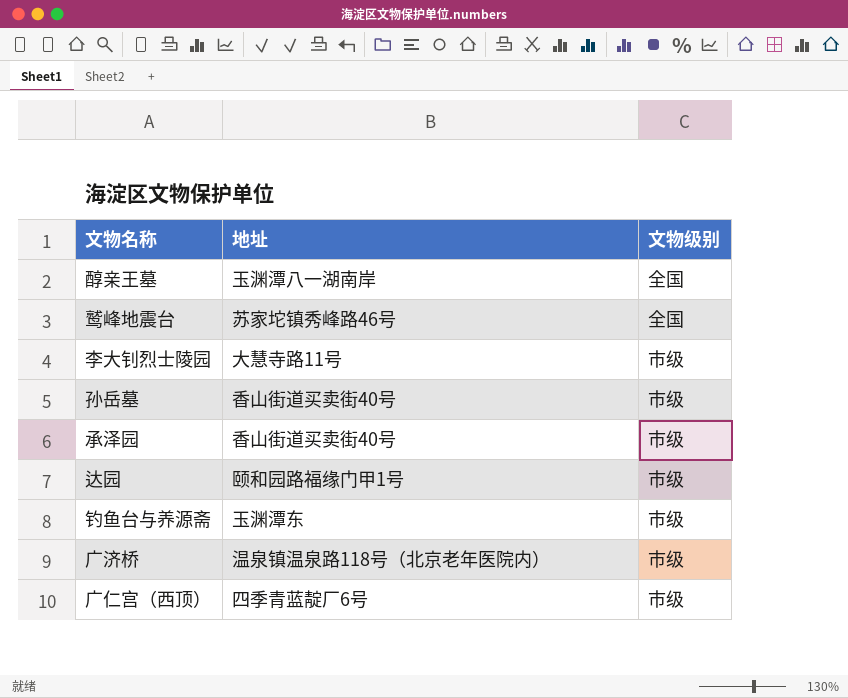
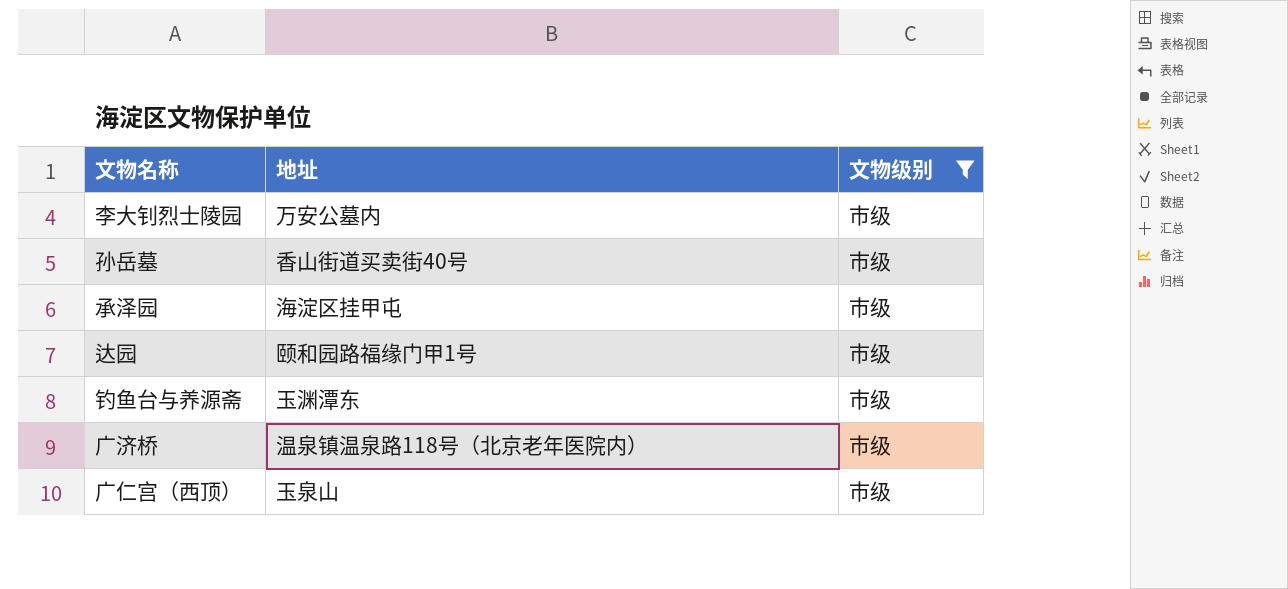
filter: none -> 文物级别 = 市级
李大钊烈士陵园 | 地址: 大慧寺路11号 -> 万安公墓内
承泽园 | 地址: 香山街道买卖街40号 -> 海淀区挂甲屯
广仁宫（西顶） | 地址: 四季青蓝靛厂6号 -> 玉泉山

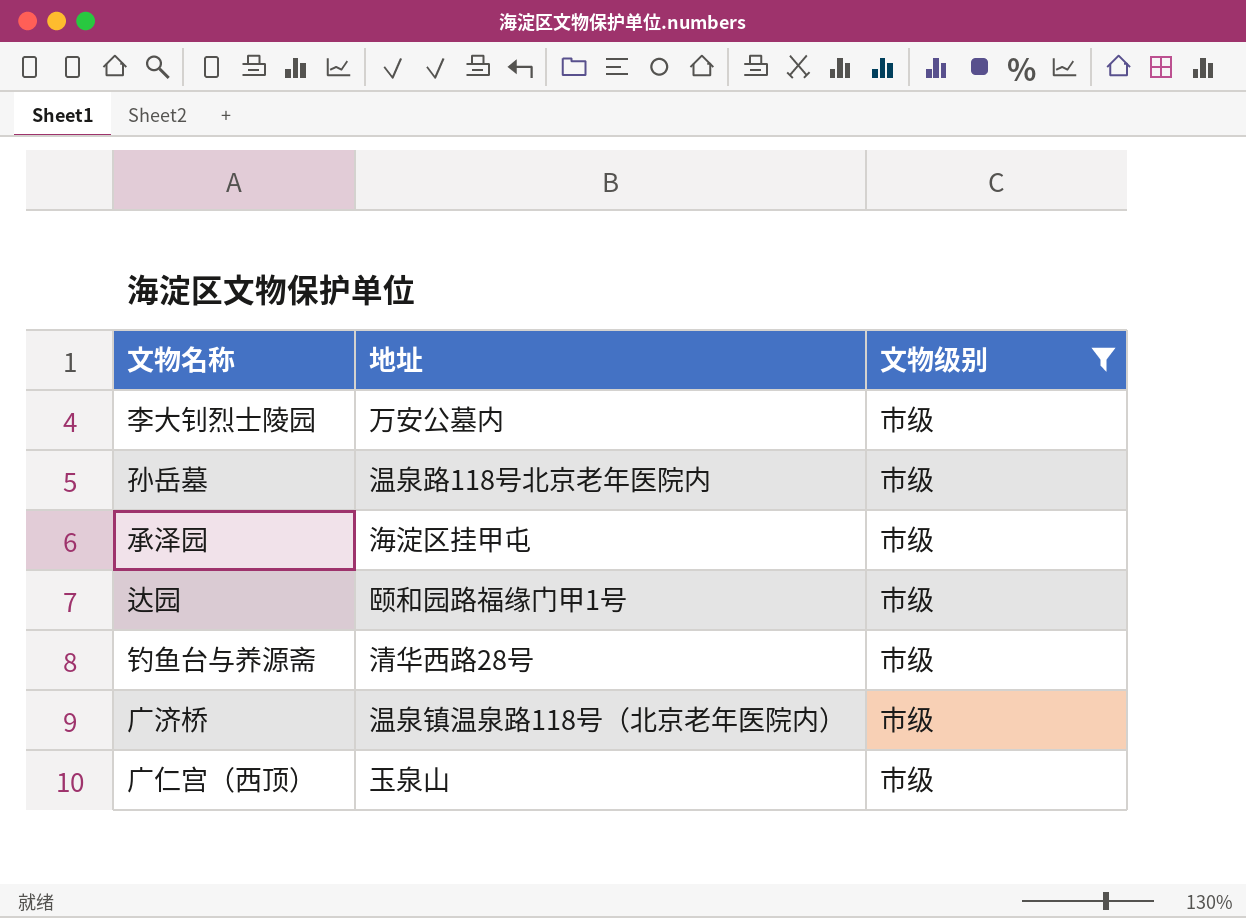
孙岳墓 | 地址: 香山街道买卖街40号 -> 温泉路118号北京老年医院内
钓鱼台与养源斋 | 地址: 玉渊潭东 -> 清华西路28号

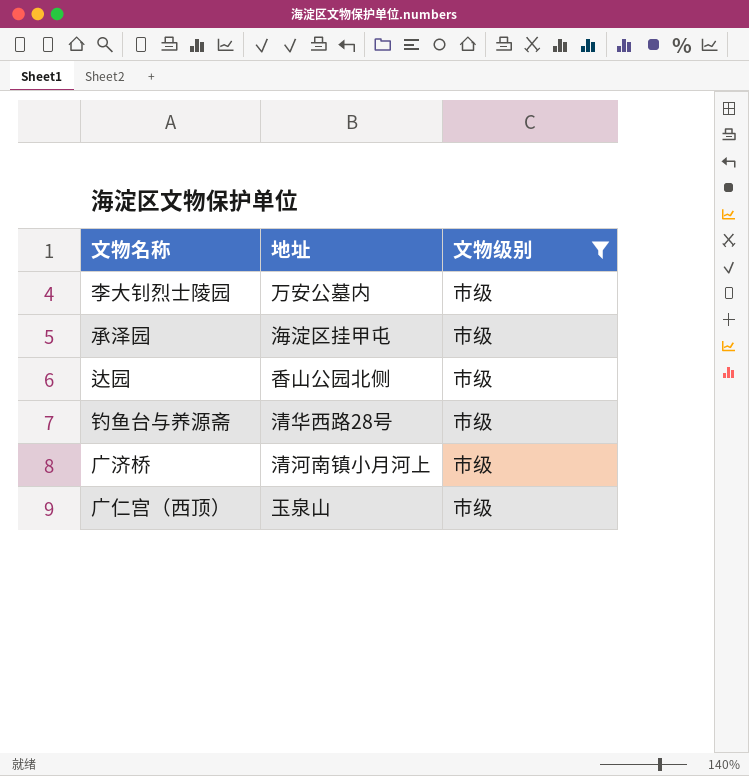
row 孙岳墓: 温泉路118号北京老年医院内 | 市级 -> none
达园 | 地址: 颐和园路福缘门甲1号 -> 香山公园北侧
广济桥 | 地址: 温泉镇温泉路118号（北京老年医院内） -> 清河南镇小月河上

